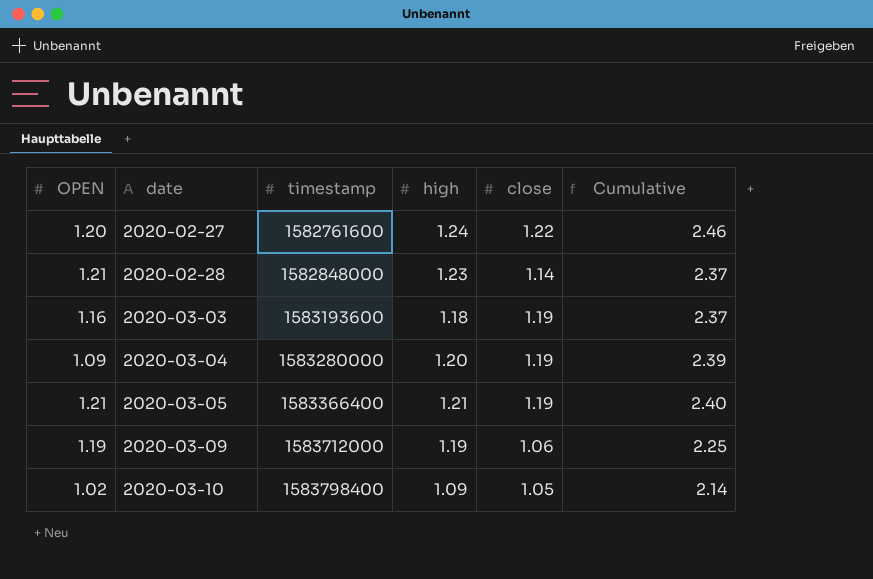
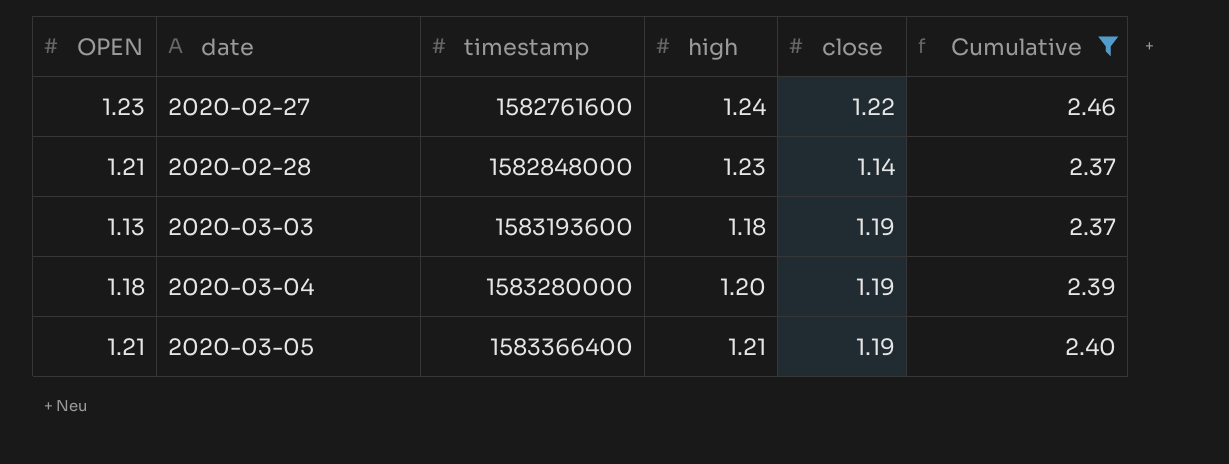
filter: none -> Cumulative >= 2.37
2020-02-27 | OPEN: 1.20 -> 1.23
2020-03-03 | OPEN: 1.16 -> 1.13
2020-03-04 | OPEN: 1.09 -> 1.18

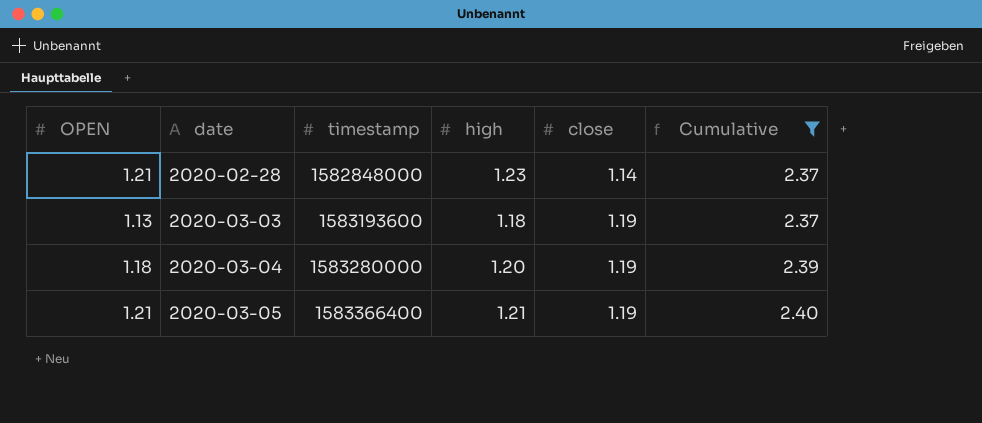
row 2020-02-27: 1.23 | 1582761600 | 1.24 | 1.22 | 2.46 -> none

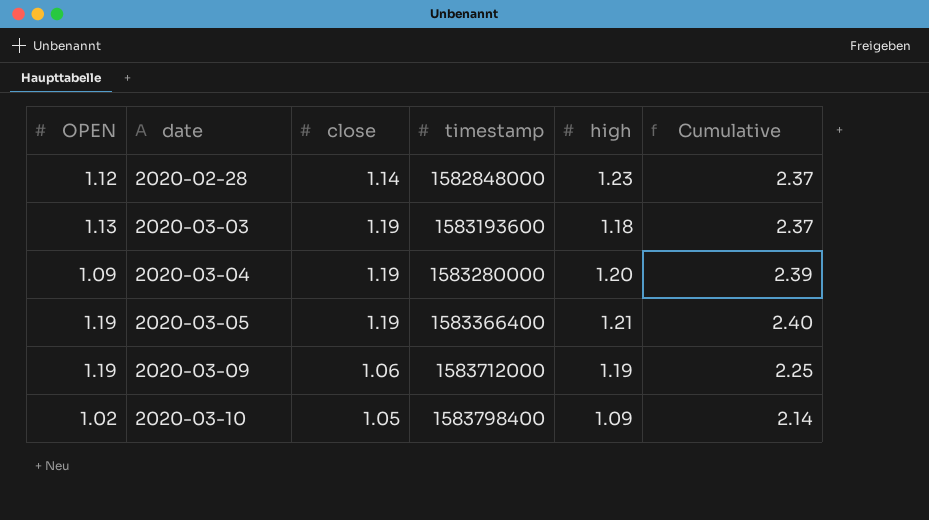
filter: Cumulative >= 2.37 -> none
column close | position: 5 -> 3
2020-02-28 | OPEN: 1.21 -> 1.12
2020-03-04 | OPEN: 1.18 -> 1.09
2020-03-05 | OPEN: 1.21 -> 1.19

